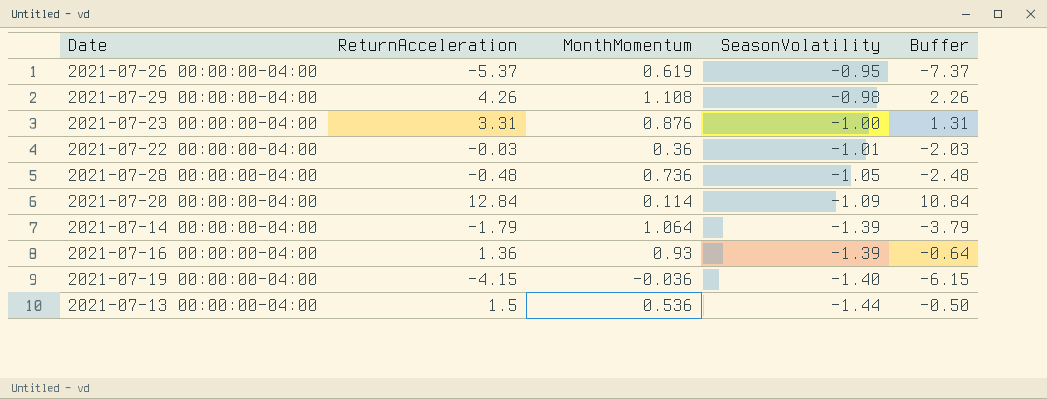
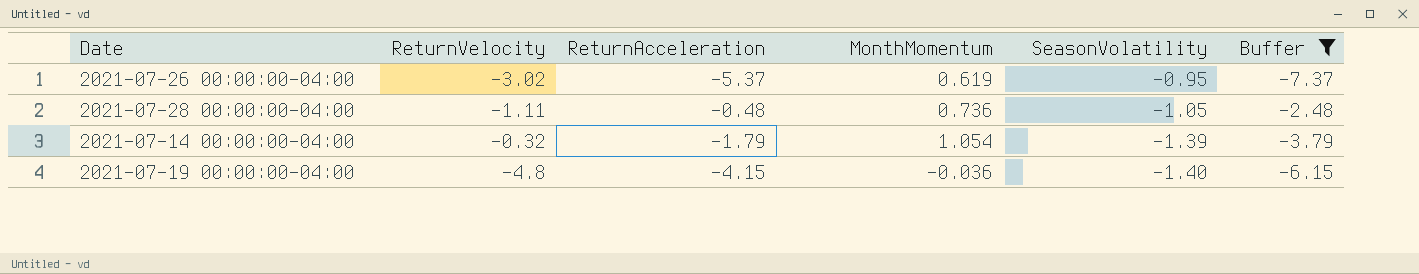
filter: none -> Buffer <= -2.48
column ReturnVelocity | position: none -> 2
2021-07-14 00:00:00-04:00 | MonthMomentum: 1.064 -> 1.054

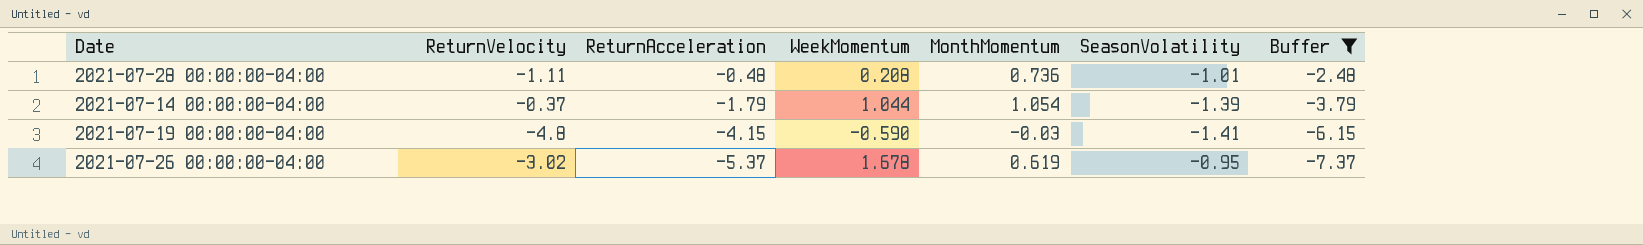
row order: SeasonVolatility descending -> ReturnAcceleration descending
column WeekMomentum | position: none -> 4
2021-07-28 00:00:00-04:00 | SeasonVolatility: -1.05 -> -1.01
2021-07-14 00:00:00-04:00 | ReturnVelocity: -0.32 -> -0.37
2021-07-19 00:00:00-04:00 | MonthMomentum: -0.036 -> -0.03
2021-07-19 00:00:00-04:00 | SeasonVolatility: -1.40 -> -1.41

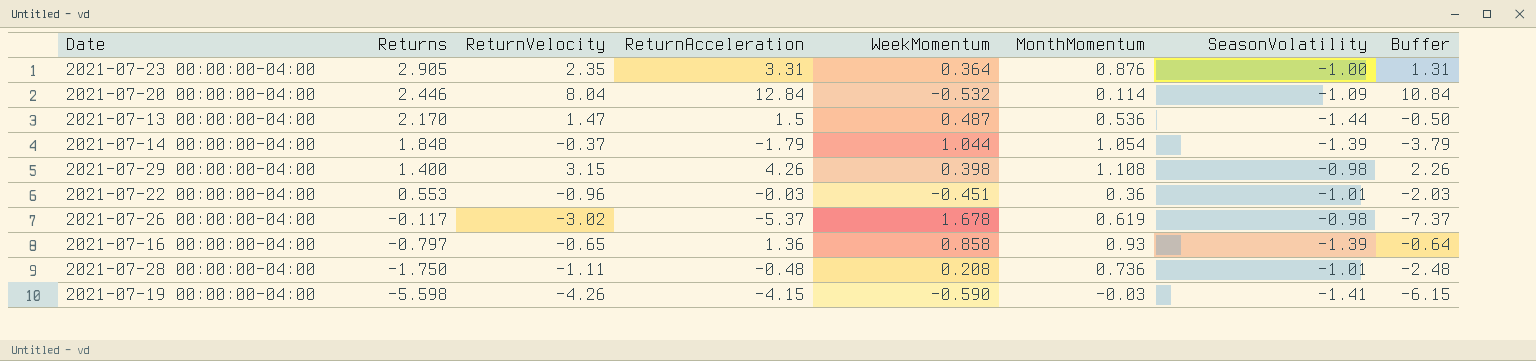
filter: Buffer <= -2.48 -> none
row order: ReturnAcceleration descending -> Returns descending
column Returns | position: none -> 2
2021-07-26 00:00:00-04:00 | SeasonVolatility: -0.95 -> -0.98
2021-07-19 00:00:00-04:00 | ReturnVelocity: -4.8 -> -4.26

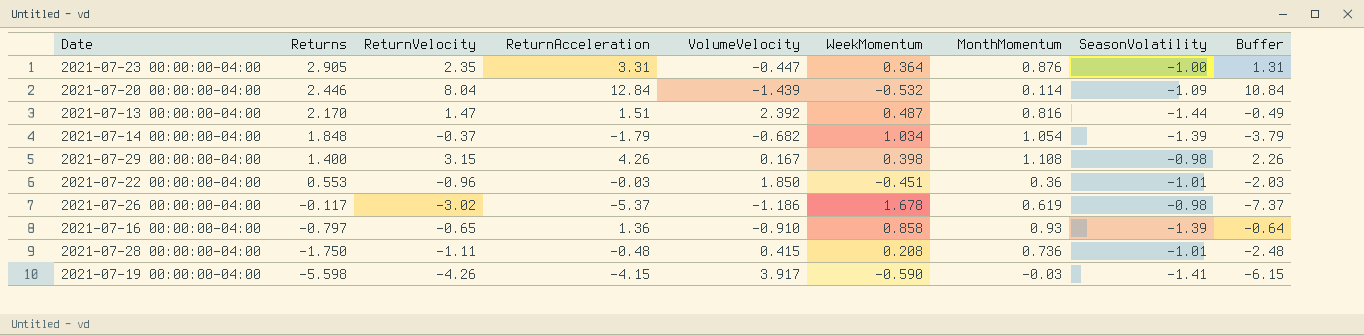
column VolumeVelocity | position: none -> 5
2021-07-13 00:00:00-04:00 | ReturnAcceleration: 1.5 -> 1.51
2021-07-13 00:00:00-04:00 | MonthMomentum: 0.536 -> 0.816
2021-07-13 00:00:00-04:00 | Buffer: -0.50 -> -0.49
2021-07-14 00:00:00-04:00 | WeekMomentum: 1.044 -> 1.034

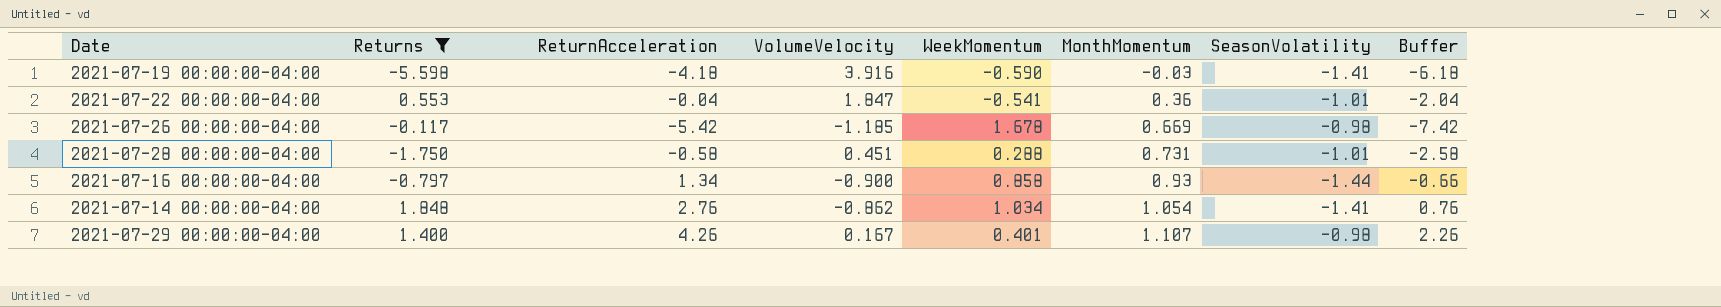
filter: none -> Returns <= 1.848
row order: Returns descending -> MonthMomentum ascending
column ReturnVelocity | position: 3 -> none
2021-07-19 00:00:00-04:00 | ReturnAcceleration: -4.15 -> -4.18
2021-07-19 00:00:00-04:00 | VolumeVelocity: 3.917 -> 3.916
2021-07-19 00:00:00-04:00 | Buffer: -6.15 -> -6.18
2021-07-22 00:00:00-04:00 | ReturnAcceleration: -0.03 -> -0.04
2021-07-22 00:00:00-04:00 | VolumeVelocity: 1.850 -> 1.847
2021-07-22 00:00:00-04:00 | WeekMomentum: -0.451 -> -0.541
2021-07-22 00:00:00-04:00 | Buffer: -2.03 -> -2.04
2021-07-26 00:00:00-04:00 | ReturnAcceleration: -5.37 -> -5.42
2021-07-26 00:00:00-04:00 | VolumeVelocity: -1.186 -> -1.185
2021-07-26 00:00:00-04:00 | MonthMomentum: 0.619 -> 0.669
2021-07-26 00:00:00-04:00 | Buffer: -7.37 -> -7.42
2021-07-28 00:00:00-04:00 | ReturnAcceleration: -0.48 -> -0.58
2021-07-28 00:00:00-04:00 | VolumeVelocity: 0.415 -> 0.451
2021-07-28 00:00:00-04:00 | WeekMomentum: 0.208 -> 0.288
2021-07-28 00:00:00-04:00 | MonthMomentum: 0.736 -> 0.731
2021-07-28 00:00:00-04:00 | Buffer: -2.48 -> -2.58
2021-07-16 00:00:00-04:00 | ReturnAcceleration: 1.36 -> 1.34
2021-07-16 00:00:00-04:00 | VolumeVelocity: -0.910 -> -0.900
2021-07-16 00:00:00-04:00 | SeasonVolatility: -1.39 -> -1.44
2021-07-16 00:00:00-04:00 | Buffer: -0.64 -> -0.66
2021-07-14 00:00:00-04:00 | ReturnAcceleration: -1.79 -> 2.76
2021-07-14 00:00:00-04:00 | VolumeVelocity: -0.682 -> -0.862
2021-07-14 00:00:00-04:00 | SeasonVolatility: -1.39 -> -1.41
2021-07-14 00:00:00-04:00 | Buffer: -3.79 -> 0.76
2021-07-29 00:00:00-04:00 | WeekMomentum: 0.398 -> 0.401
2021-07-29 00:00:00-04:00 | MonthMomentum: 1.108 -> 1.107

